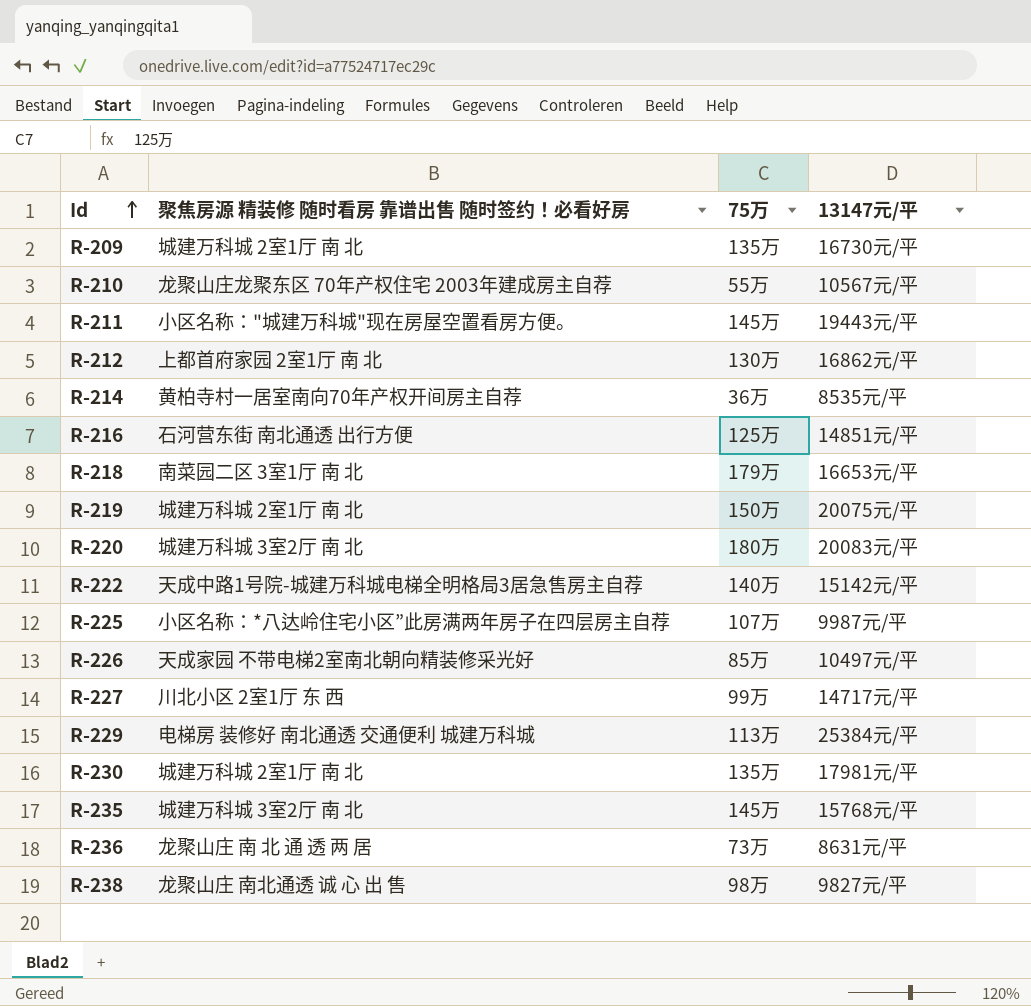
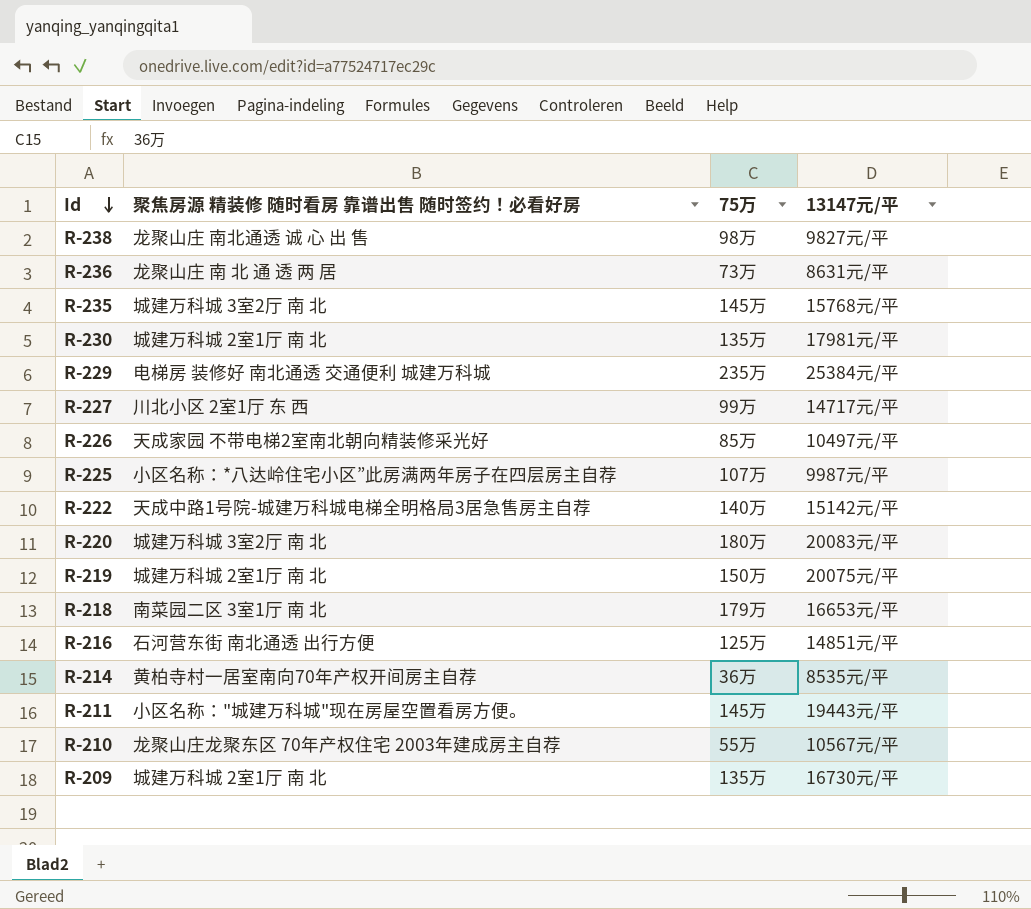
row order: Id ascending -> Id descending
row R-212: 上都首府家园 2室1厅 南 北 | 130万 | 16862元/平 -> none
R-229 | 75万: 113万 -> 235万

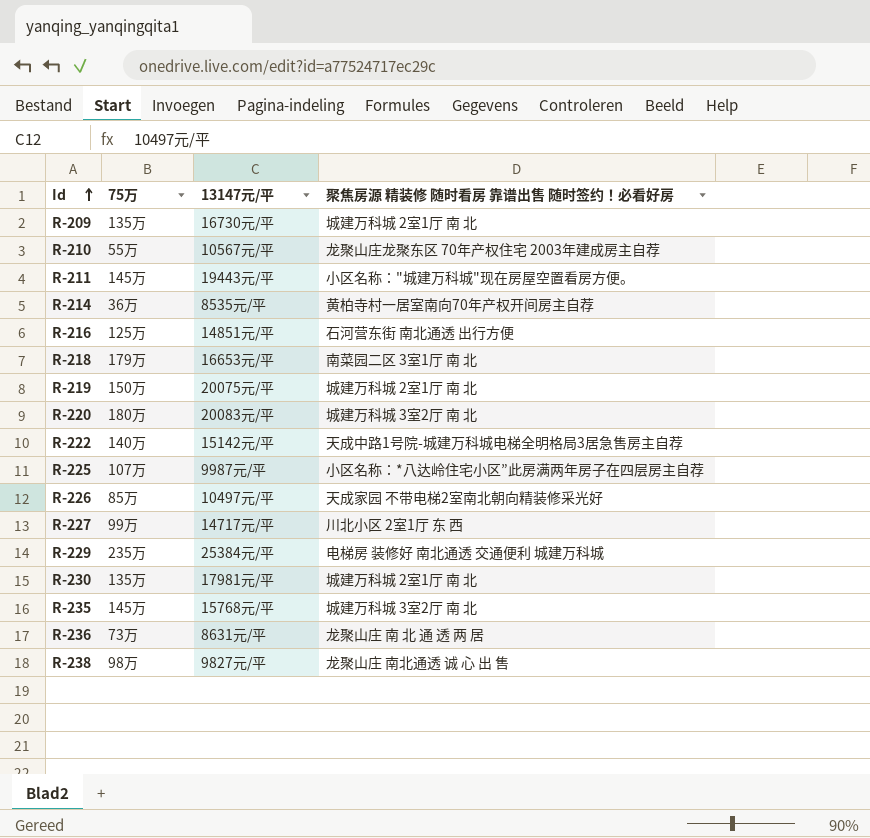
row order: Id descending -> Id ascending
column 聚焦房源 精装修 随时看房 靠谱出售 随时签约！必看好房 | position: 2 -> 4

